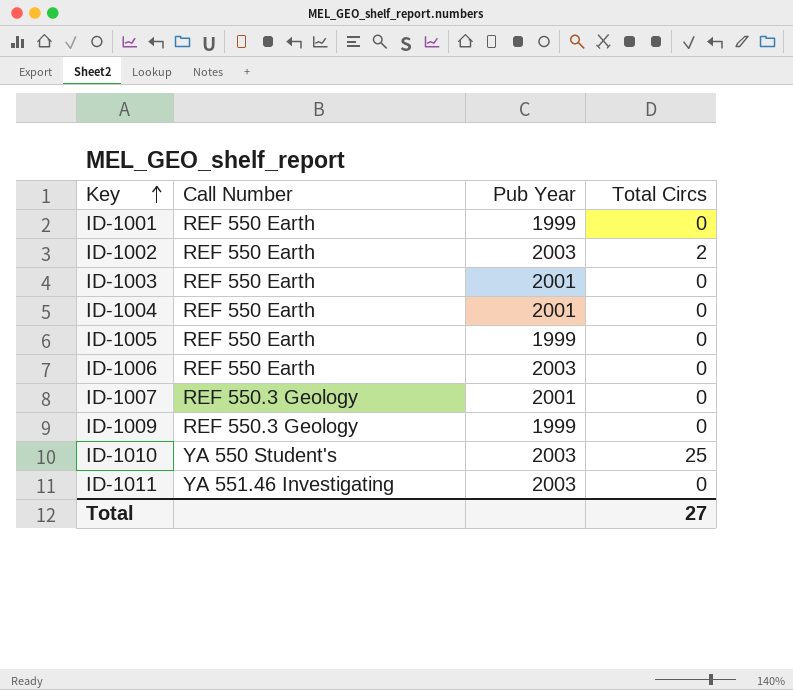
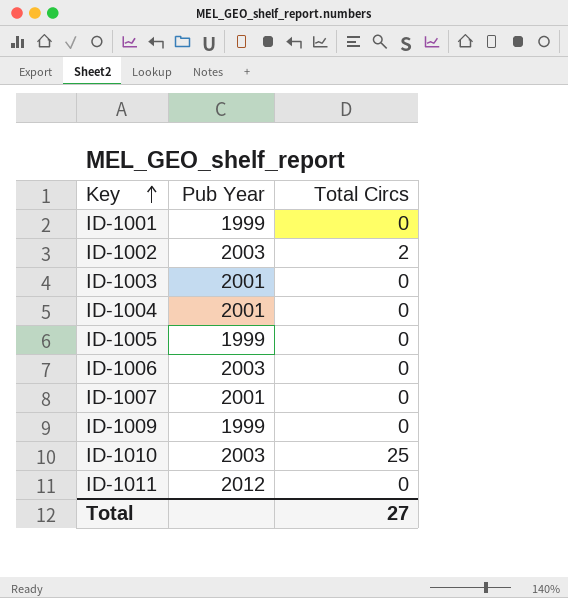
column Call Number | position: 2 -> none
ID-1011 | Pub Year: 2003 -> 2012

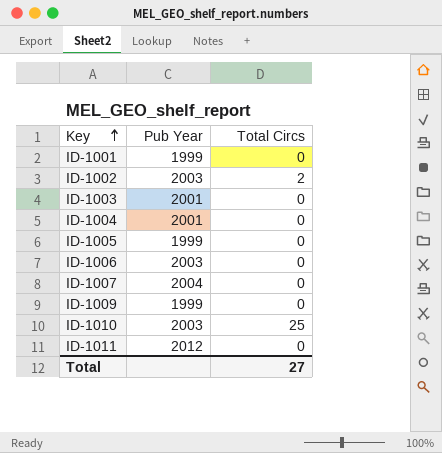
ID-1007 | Pub Year: 2001 -> 2004

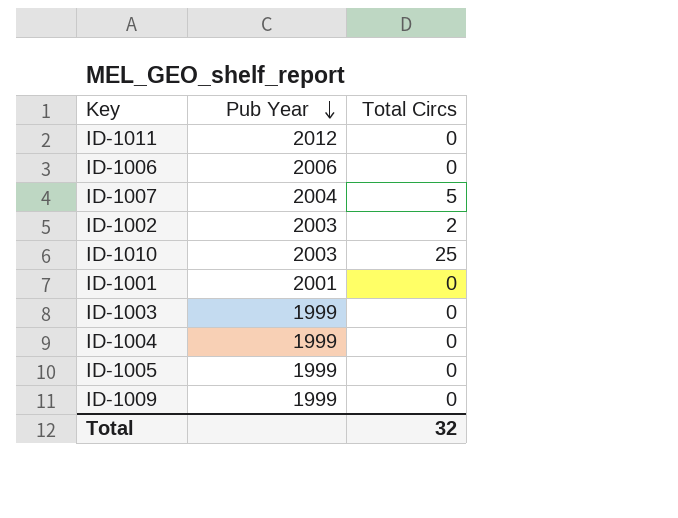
row order: Key ascending -> Pub Year descending
ID-1006 | Pub Year: 2003 -> 2006
ID-1007 | Total Circs: 0 -> 5
ID-1001 | Pub Year: 1999 -> 2001
ID-1003 | Pub Year: 2001 -> 1999
ID-1004 | Pub Year: 2001 -> 1999
Total | Total Circs: 27 -> 32

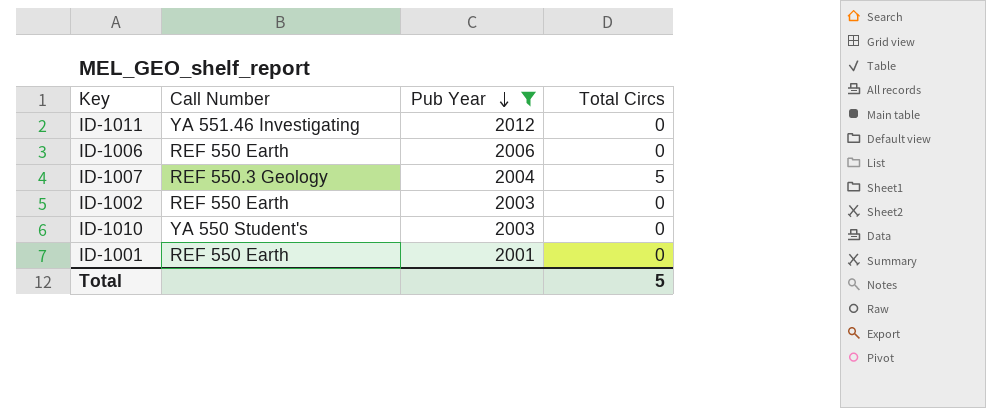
filter: none -> Pub Year != 1999
column Call Number | position: none -> 2
ID-1002 | Total Circs: 2 -> 0
ID-1010 | Total Circs: 25 -> 0
Total | Total Circs: 32 -> 5

